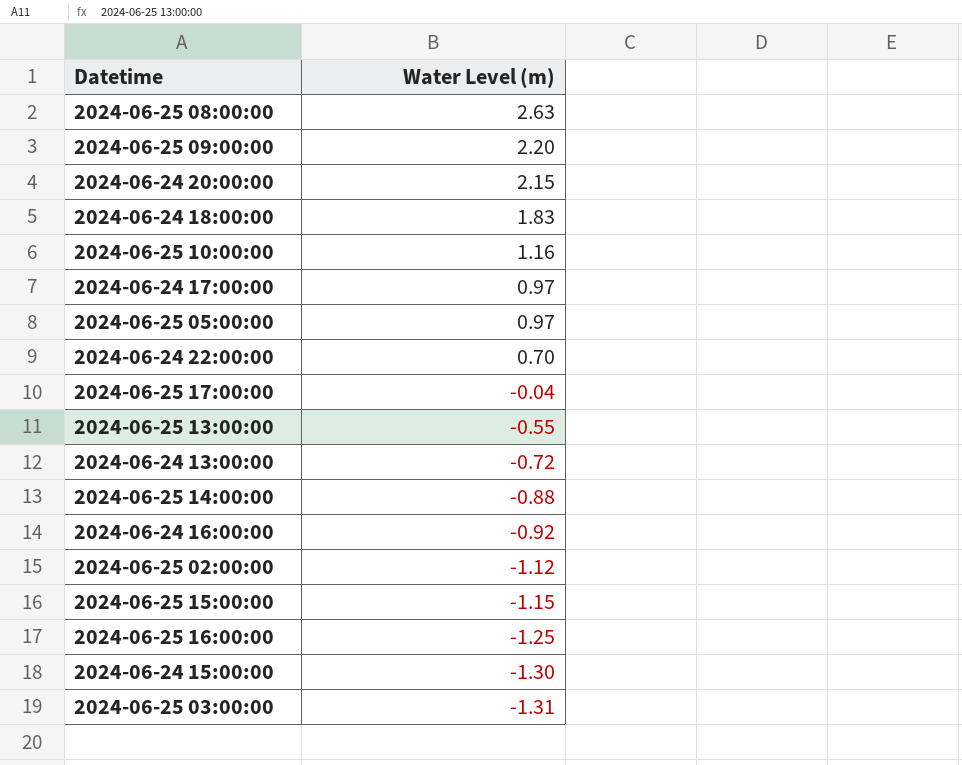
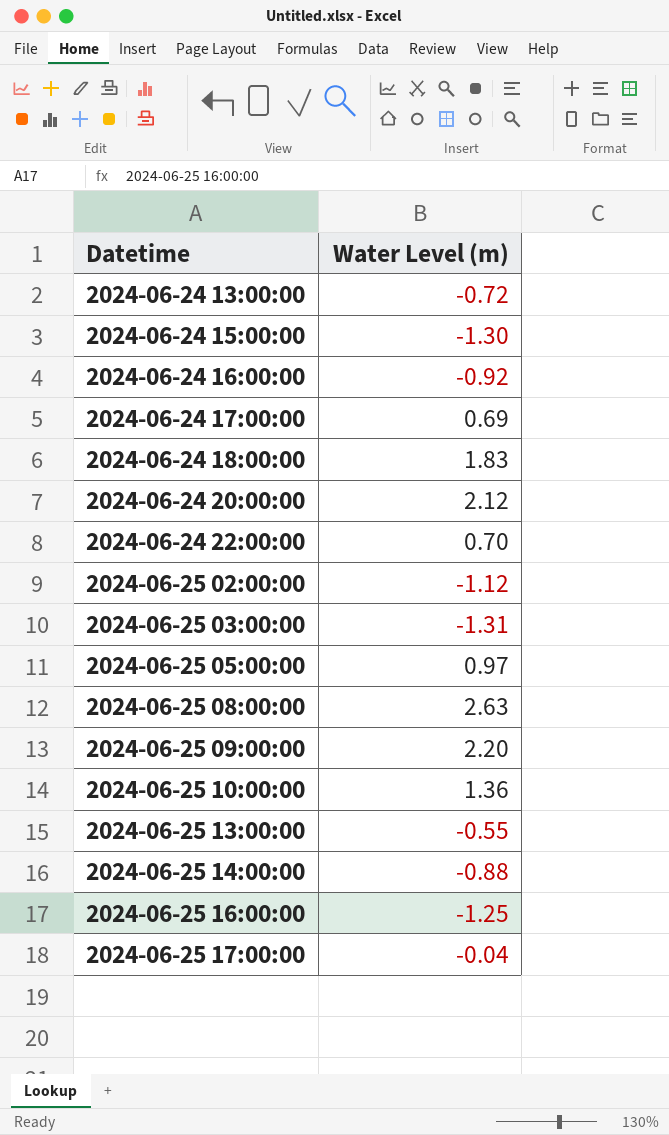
row order: Water Level (m) descending -> Datetime ascending
row 2024-06-25 15:00:00: -1.15 -> none
2024-06-24 17:00:00 | Water Level (m): 0.97 -> 0.69
2024-06-24 20:00:00 | Water Level (m): 2.15 -> 2.12
2024-06-25 10:00:00 | Water Level (m): 1.16 -> 1.36

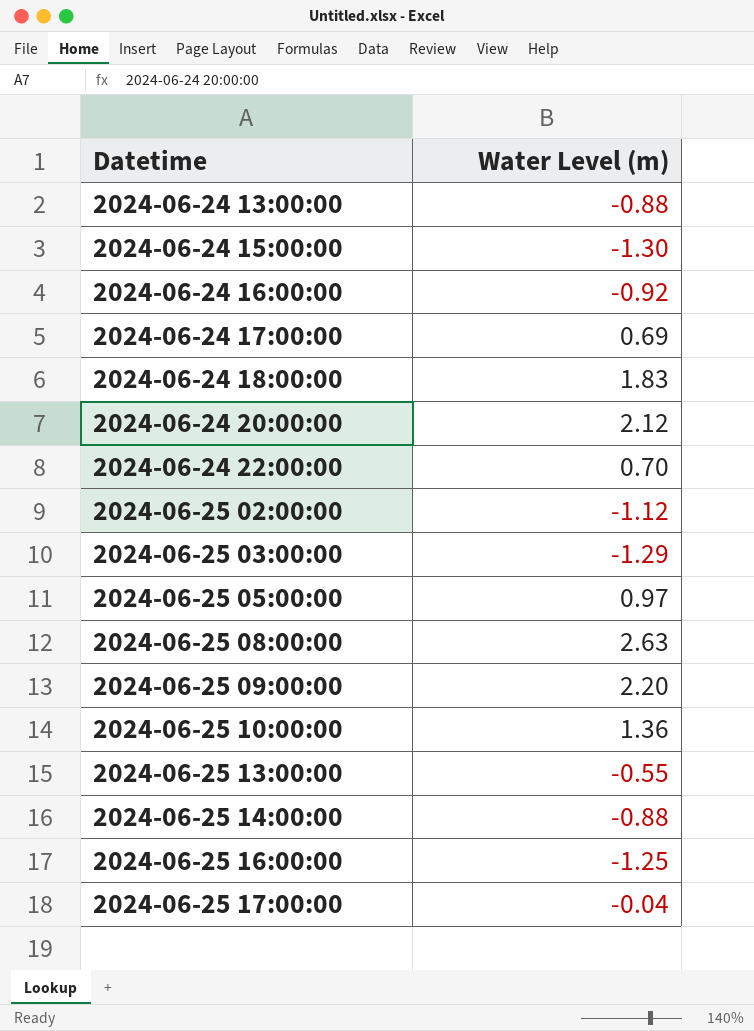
2024-06-24 13:00:00 | Water Level (m): -0.72 -> -0.88
2024-06-25 03:00:00 | Water Level (m): -1.31 -> -1.29

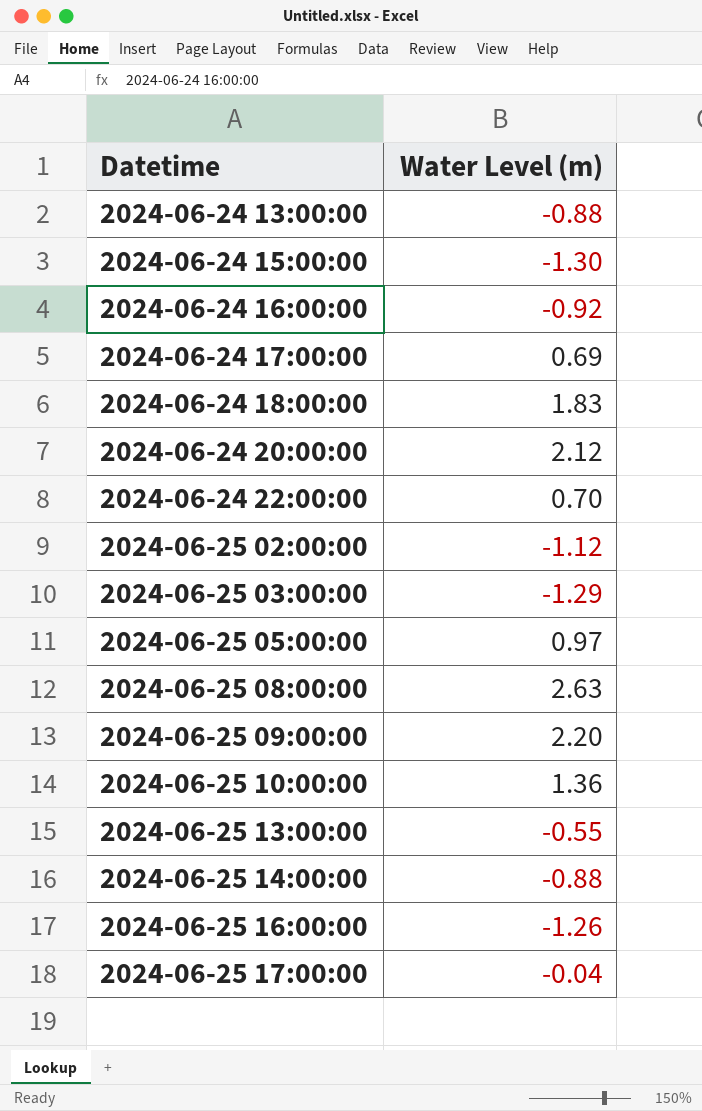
2024-06-25 16:00:00 | Water Level (m): -1.25 -> -1.26

